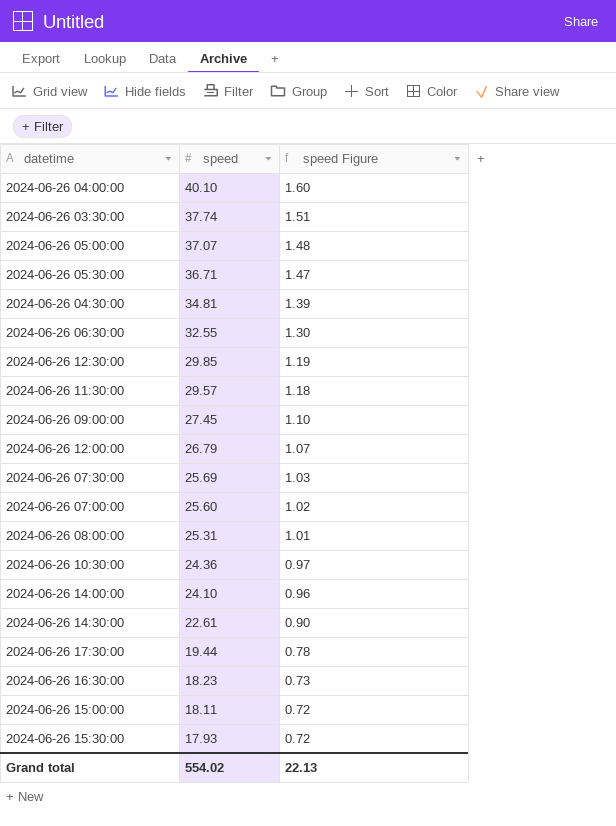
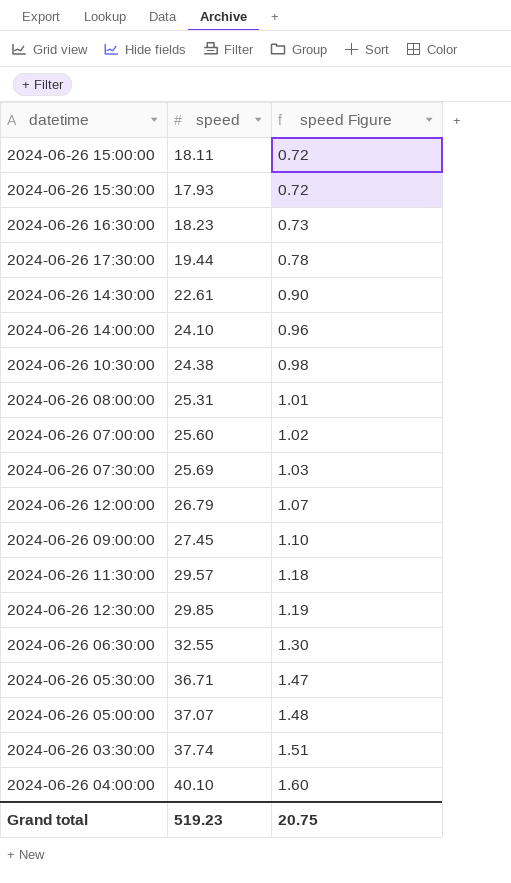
row order: speed descending -> speed Figure ascending
row 2024-06-26 04:30:00: 34.81 | 1.39 -> none
2024-06-26 10:30:00 | speed: 24.36 -> 24.38
2024-06-26 10:30:00 | speed Figure: 0.97 -> 0.98
Grand total | speed: 554.02 -> 519.23
Grand total | speed Figure: 22.13 -> 20.75

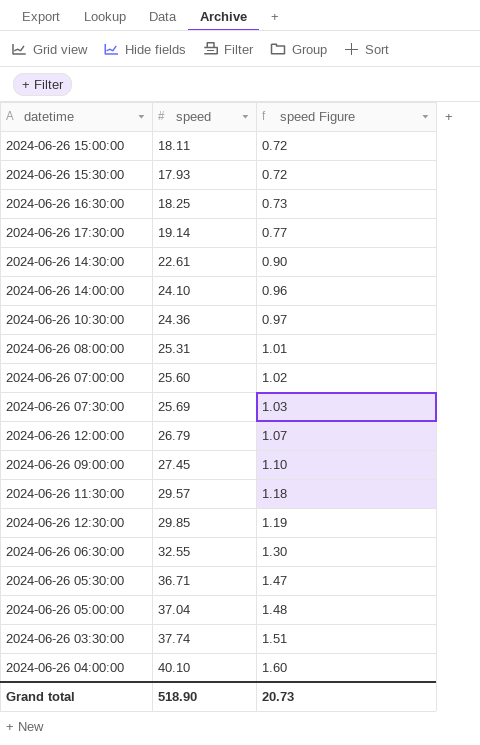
2024-06-26 16:30:00 | speed: 18.23 -> 18.25
2024-06-26 17:30:00 | speed: 19.44 -> 19.14
2024-06-26 17:30:00 | speed Figure: 0.78 -> 0.77
2024-06-26 10:30:00 | speed: 24.38 -> 24.36
2024-06-26 10:30:00 | speed Figure: 0.98 -> 0.97
2024-06-26 05:00:00 | speed: 37.07 -> 37.04
Grand total | speed: 519.23 -> 518.90
Grand total | speed Figure: 20.75 -> 20.73

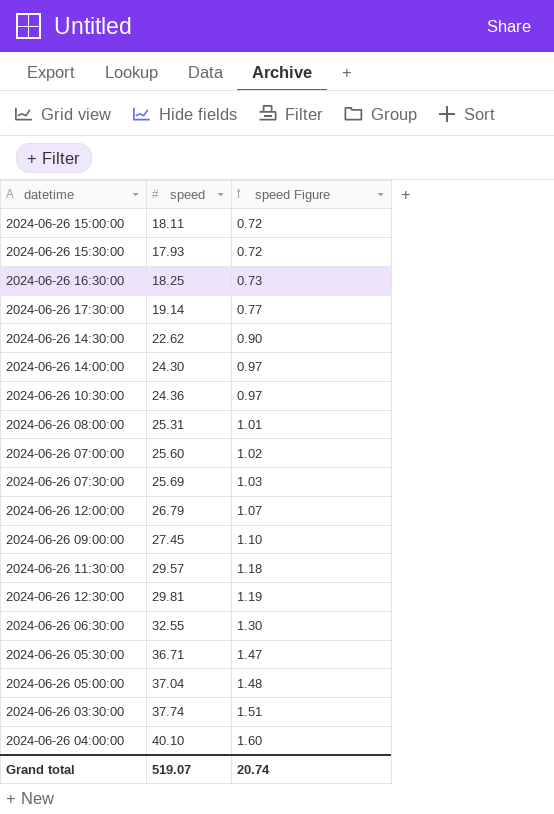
2024-06-26 14:30:00 | speed: 22.61 -> 22.62
2024-06-26 14:00:00 | speed: 24.10 -> 24.30
2024-06-26 14:00:00 | speed Figure: 0.96 -> 0.97
2024-06-26 12:30:00 | speed: 29.85 -> 29.81
Grand total | speed: 518.90 -> 519.07
Grand total | speed Figure: 20.73 -> 20.74

